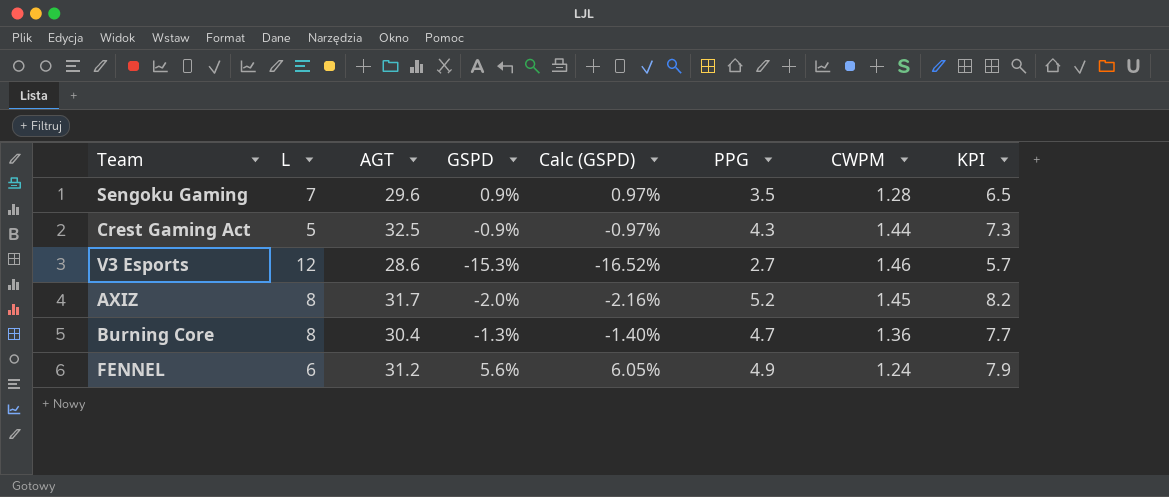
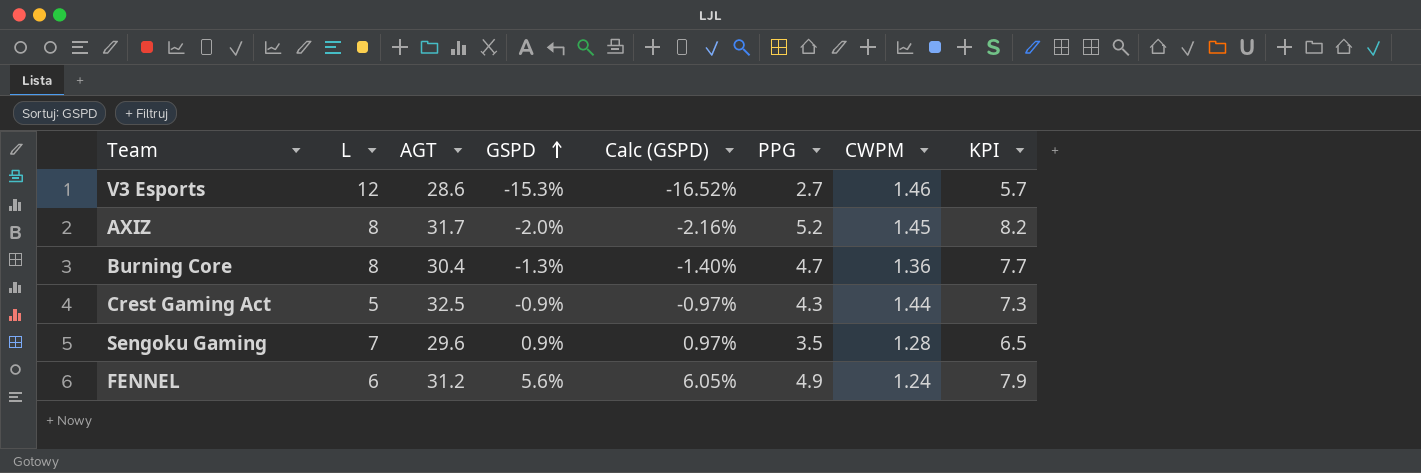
row order: none -> GSPD ascending

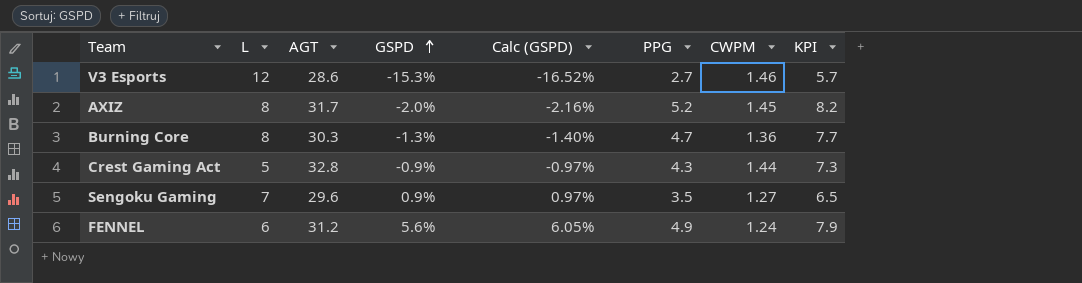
Burning Core | AGT: 30.4 -> 30.3
Crest Gaming Act | AGT: 32.5 -> 32.8
Sengoku Gaming | CWPM: 1.28 -> 1.27

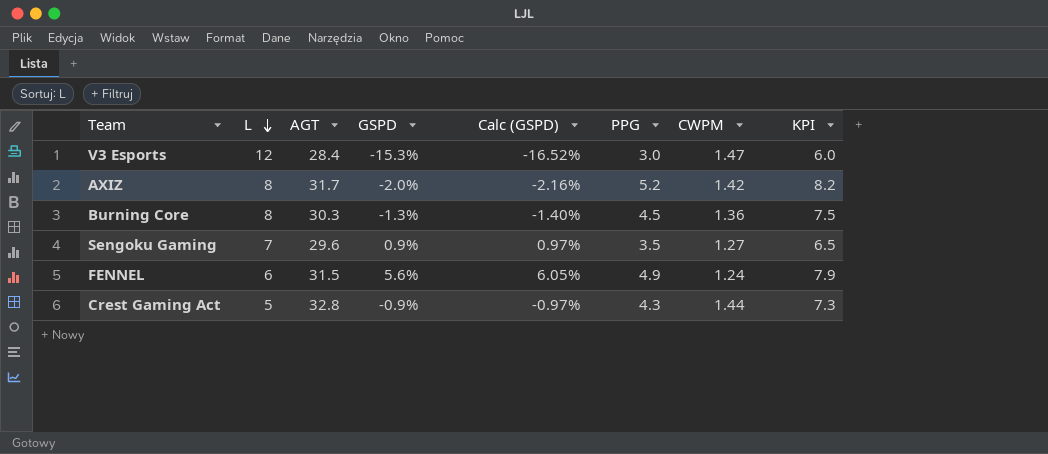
row order: GSPD ascending -> L descending
V3 Esports | AGT: 28.6 -> 28.4
V3 Esports | PPG: 2.7 -> 3.0
V3 Esports | CWPM: 1.46 -> 1.47
V3 Esports | KPI: 5.7 -> 6.0
AXIZ | CWPM: 1.45 -> 1.42
Burning Core | PPG: 4.7 -> 4.5
Burning Core | KPI: 7.7 -> 7.5
FENNEL | AGT: 31.2 -> 31.5

